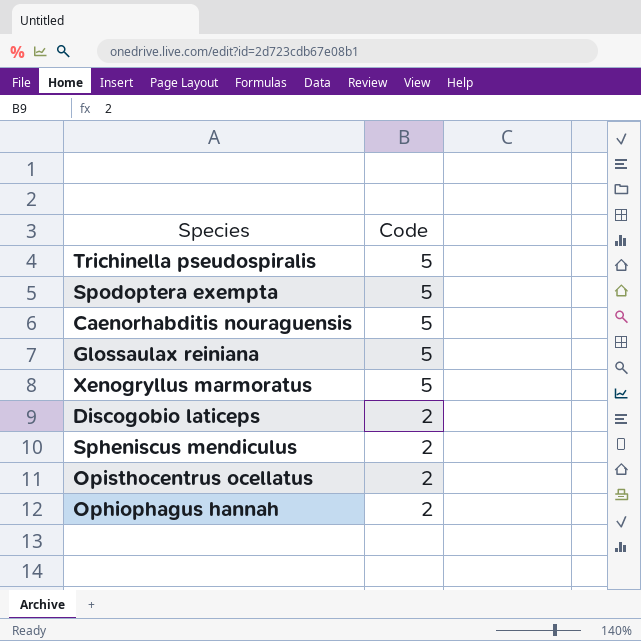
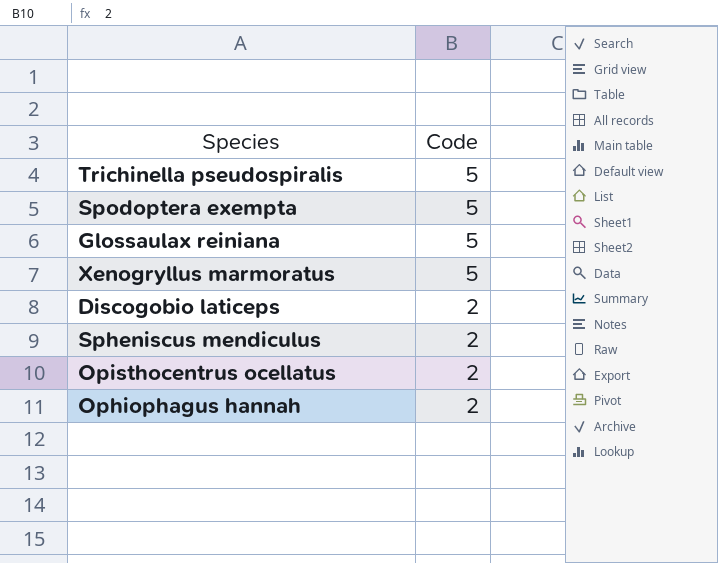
row Caenorhabditis nouraguensis: 5 -> none

